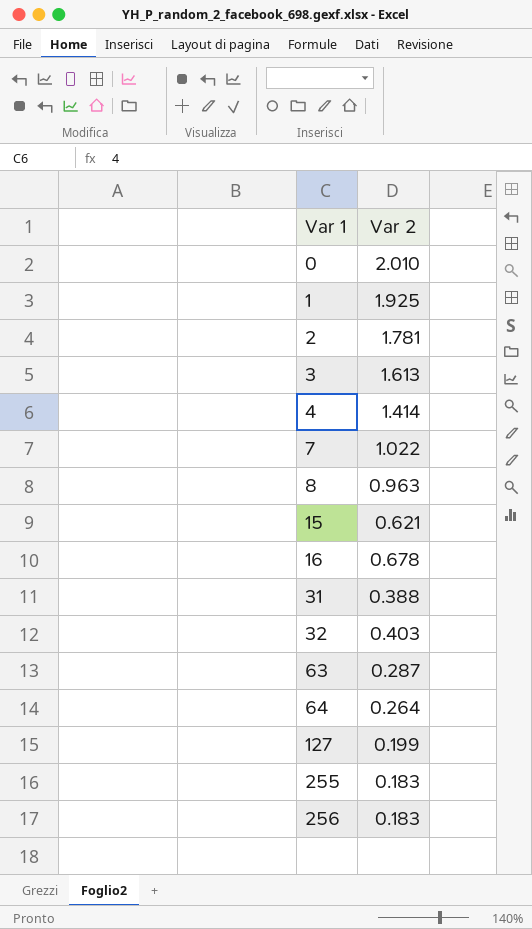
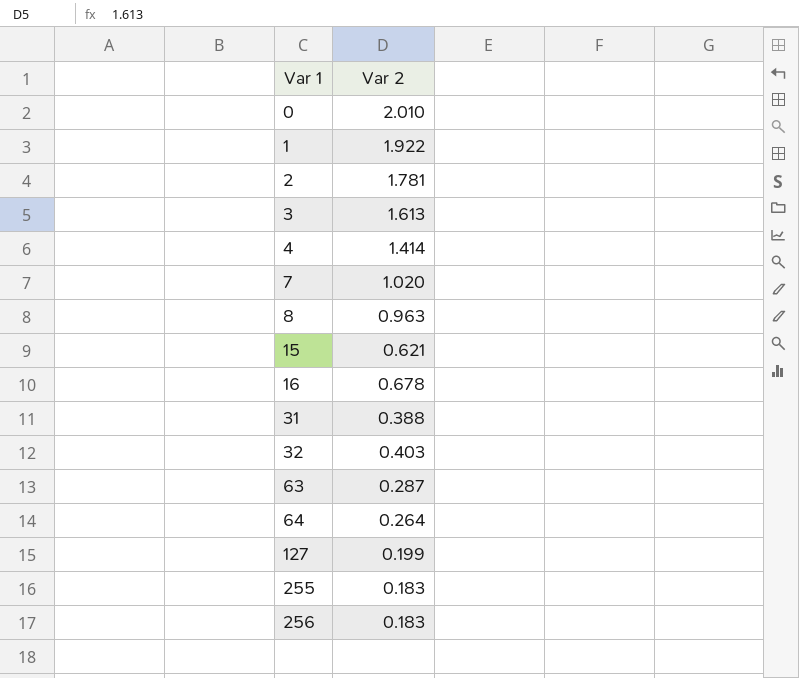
1 | Var 2: 1.925 -> 1.922
7 | Var 2: 1.022 -> 1.020

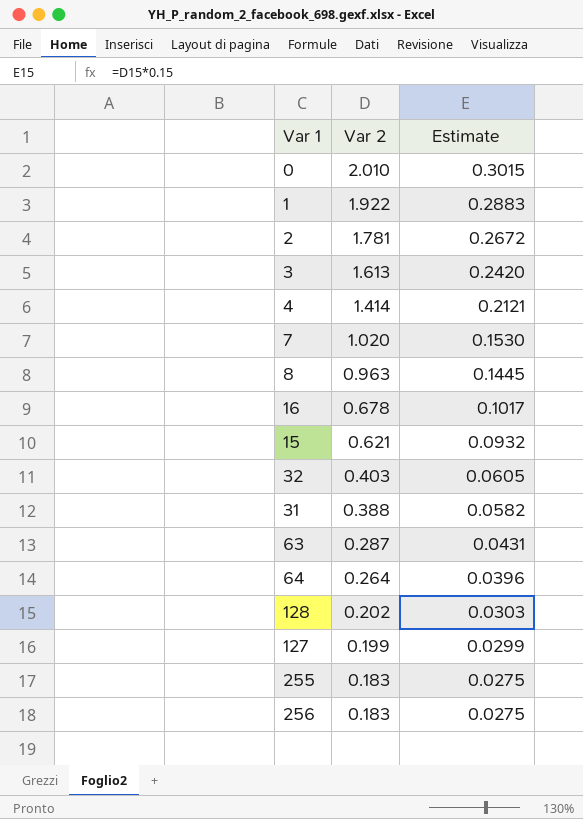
row order: Var 1 ascending -> Var 2 descending
column Estimate | formula: none -> [Var 2] * 0.15
row 128: none -> 0.202 | 0.0303

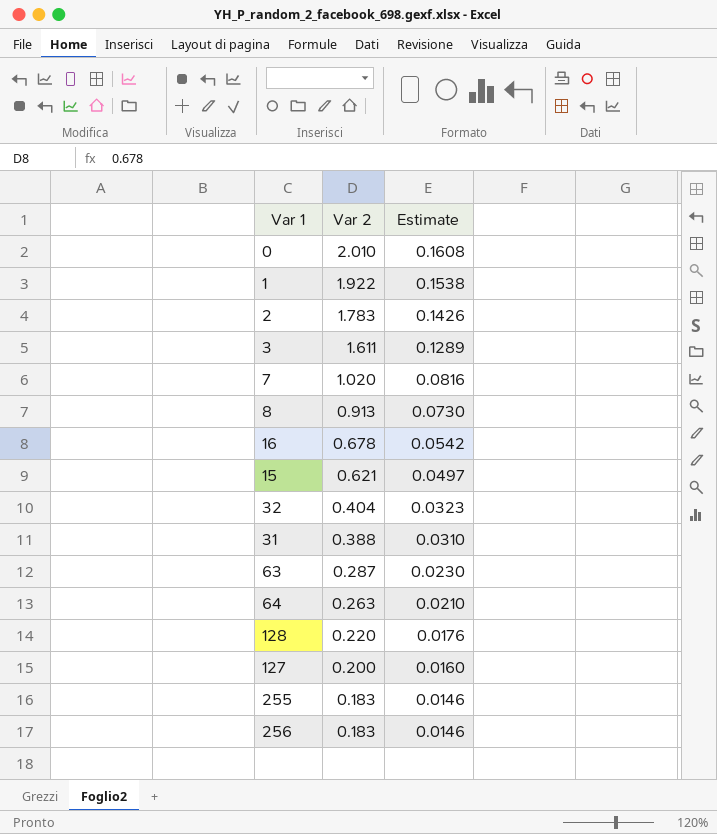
column Estimate | formula: [Var 2] * 0.15 -> [Var 2] * 0.08
row 4: 1.414 | 0.2121 -> none
2 | Var 2: 1.781 -> 1.783
3 | Var 2: 1.613 -> 1.611
8 | Var 2: 0.963 -> 0.913
32 | Var 2: 0.403 -> 0.404
64 | Var 2: 0.264 -> 0.263
128 | Var 2: 0.202 -> 0.220
127 | Var 2: 0.199 -> 0.200

